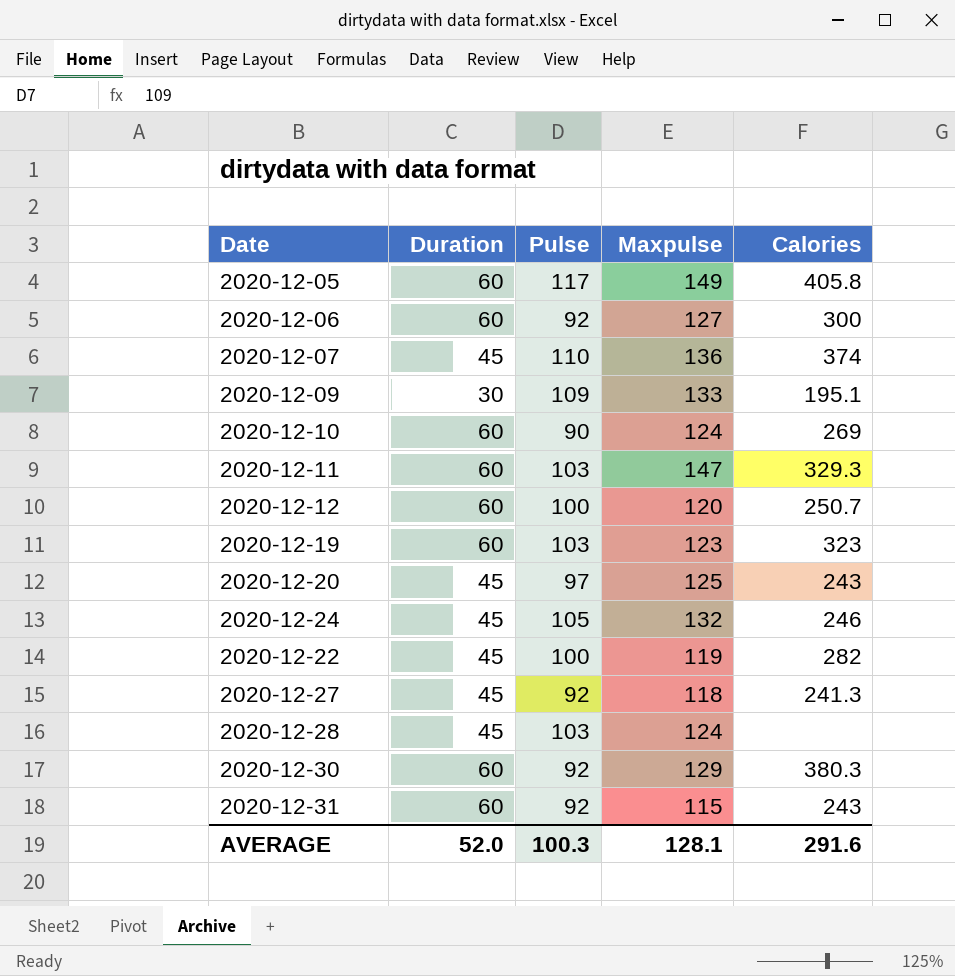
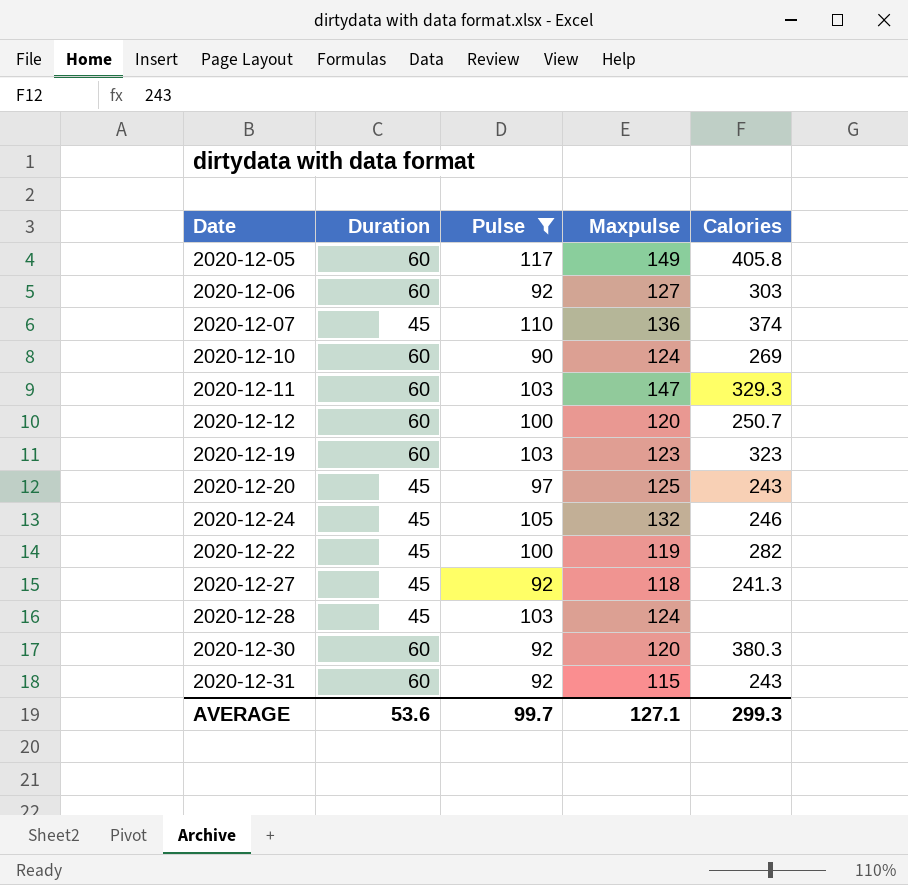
filter: none -> Pulse != 109
2020-12-06 | Calories: 300 -> 303
2020-12-30 | Maxpulse: 129 -> 120
AVERAGE | Duration: 52.0 -> 53.6
AVERAGE | Pulse: 100.3 -> 99.7
AVERAGE | Maxpulse: 128.1 -> 127.1
AVERAGE | Calories: 291.6 -> 299.3

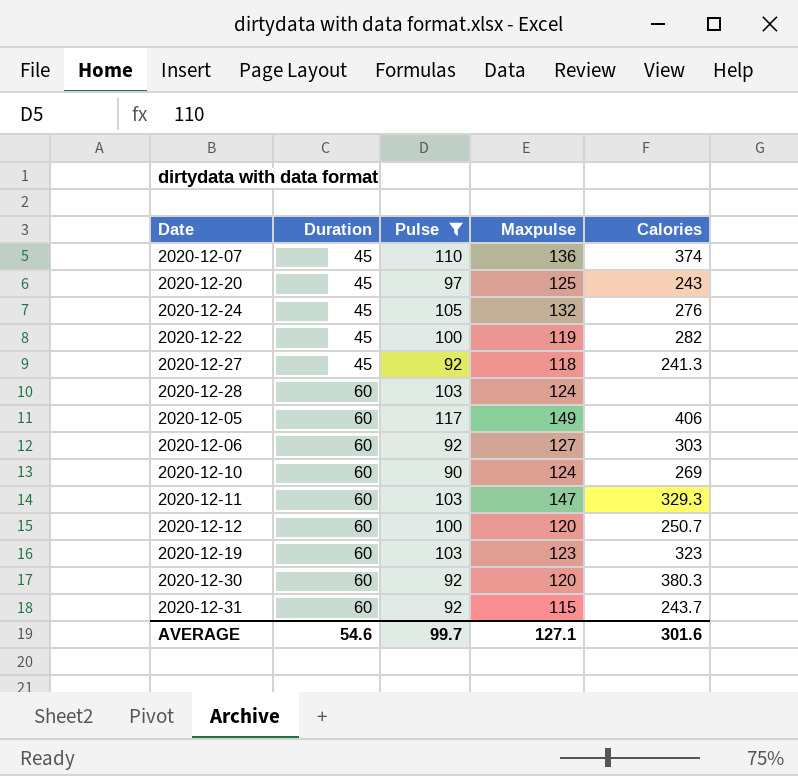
row order: none -> Duration ascending
2020-12-24 | Calories: 246 -> 276
2020-12-28 | Duration: 45 -> 60
2020-12-05 | Calories: 405.8 -> 406
2020-12-31 | Calories: 243 -> 243.7
AVERAGE | Duration: 53.6 -> 54.6
AVERAGE | Calories: 299.3 -> 301.6

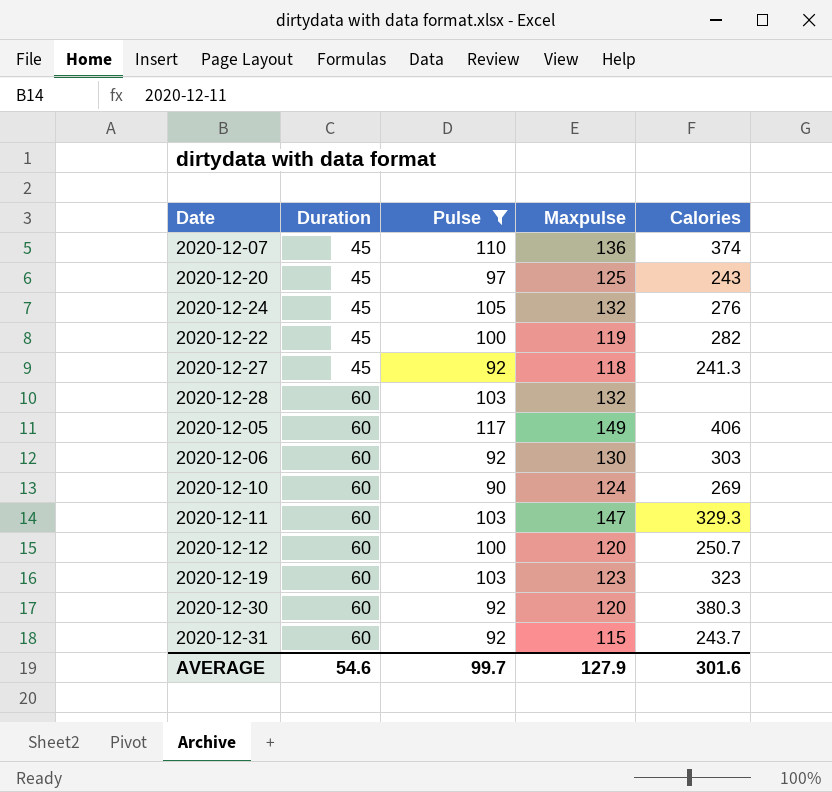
2020-12-28 | Maxpulse: 124 -> 132
2020-12-06 | Maxpulse: 127 -> 130
AVERAGE | Maxpulse: 127.1 -> 127.9

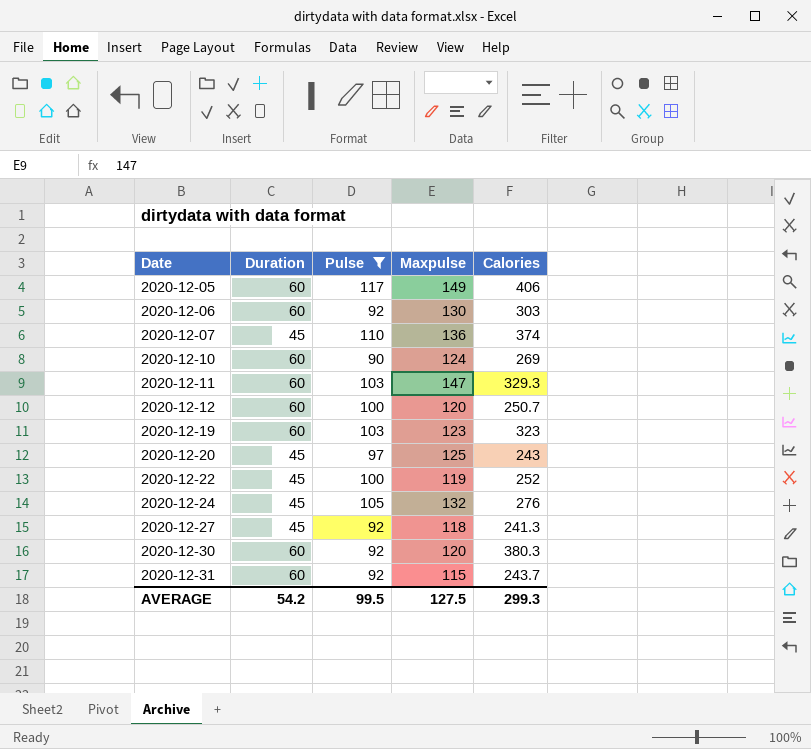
row order: Duration ascending -> Date ascending
row 2020-12-28: 60 | 103 | 132 | none -> none
2020-12-22 | Calories: 282 -> 252
AVERAGE | Duration: 54.6 -> 54.2
AVERAGE | Pulse: 99.7 -> 99.5
AVERAGE | Maxpulse: 127.9 -> 127.5
AVERAGE | Calories: 301.6 -> 299.3

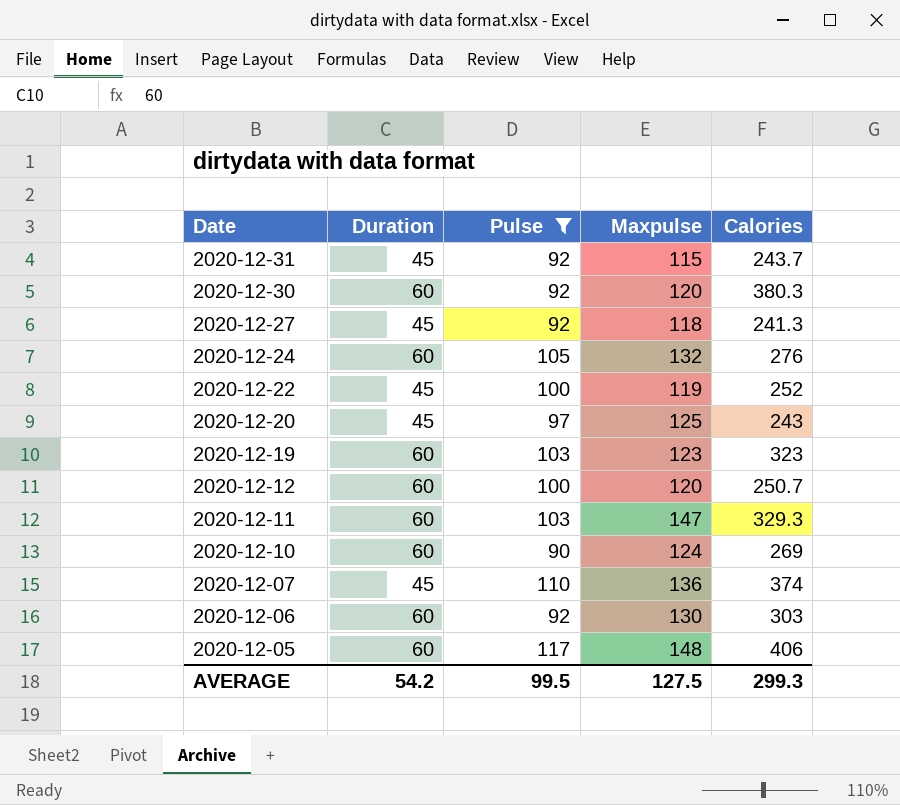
row order: Date ascending -> Date descending
2020-12-31 | Duration: 60 -> 45
2020-12-24 | Duration: 45 -> 60
2020-12-05 | Maxpulse: 149 -> 148

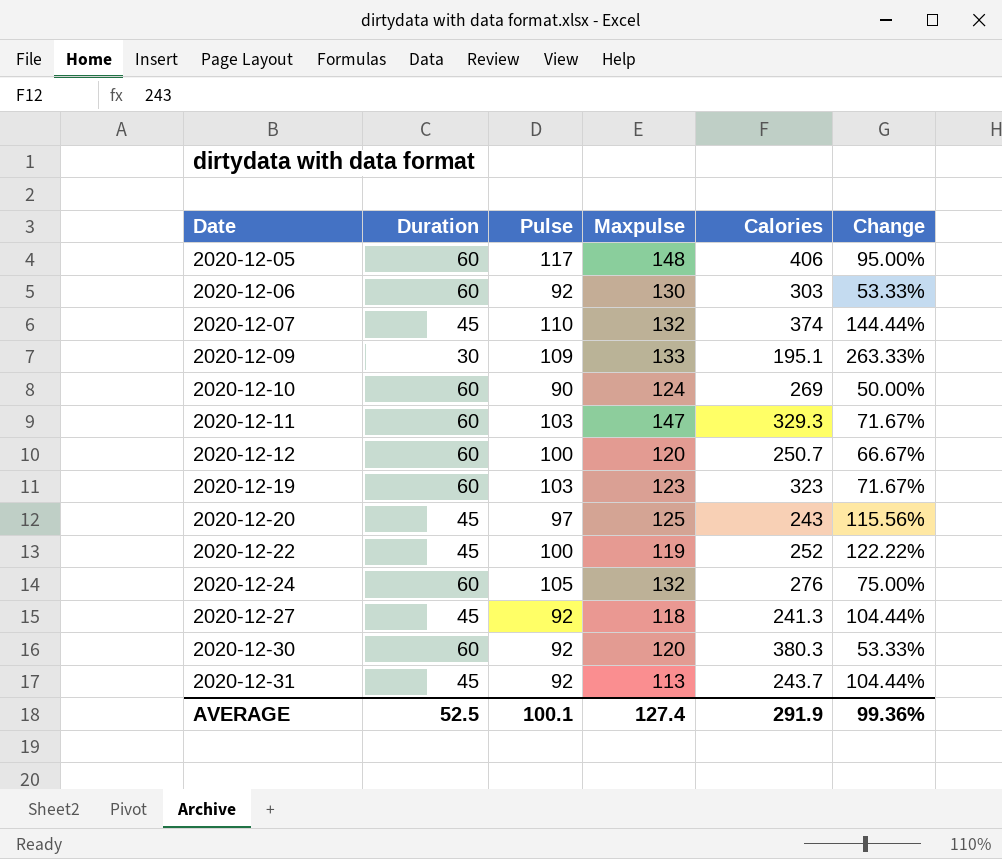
filter: Pulse != 109 -> none
row order: Date descending -> Date ascending
column Change | formula: none -> ([Pulse] - [Duration]) / [Duration]
2020-12-07 | Maxpulse: 136 -> 132
2020-12-31 | Maxpulse: 115 -> 113
AVERAGE | Duration: 54.2 -> 52.5
AVERAGE | Pulse: 99.5 -> 100.1
AVERAGE | Maxpulse: 127.5 -> 127.4
AVERAGE | Calories: 299.3 -> 291.9

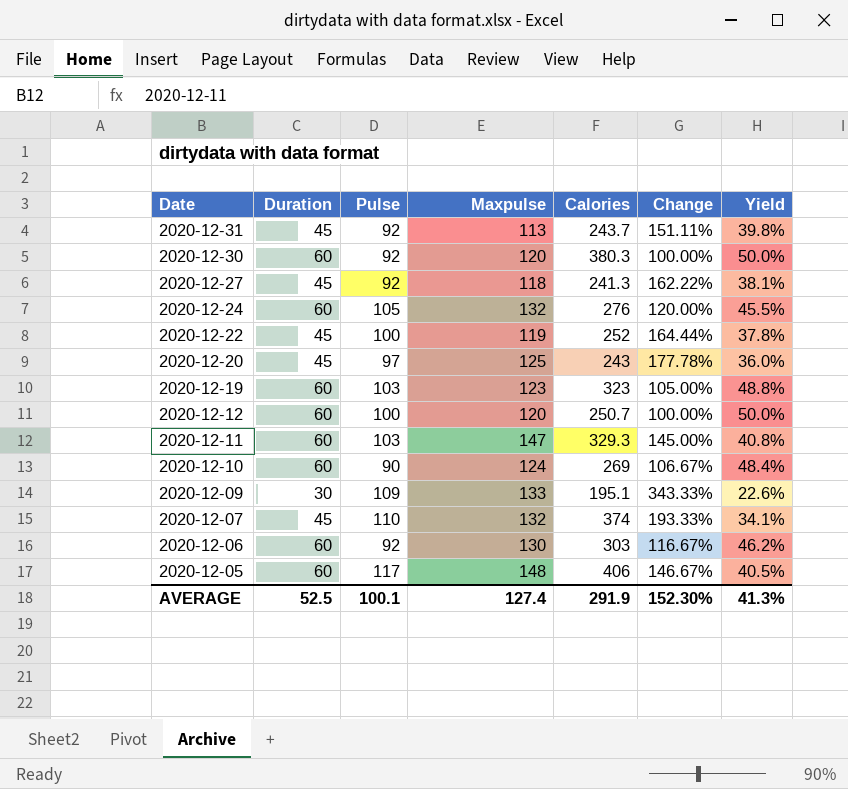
row order: Date ascending -> Date descending
column Change | formula: ([Pulse] - [Duration]) / [Duration] -> ([Maxpulse] - [Duration]) / [Duration]
column Yield | formula: none -> [Duration] / [Maxpulse]
AVERAGE | Change: 99.36% -> 152.30%

